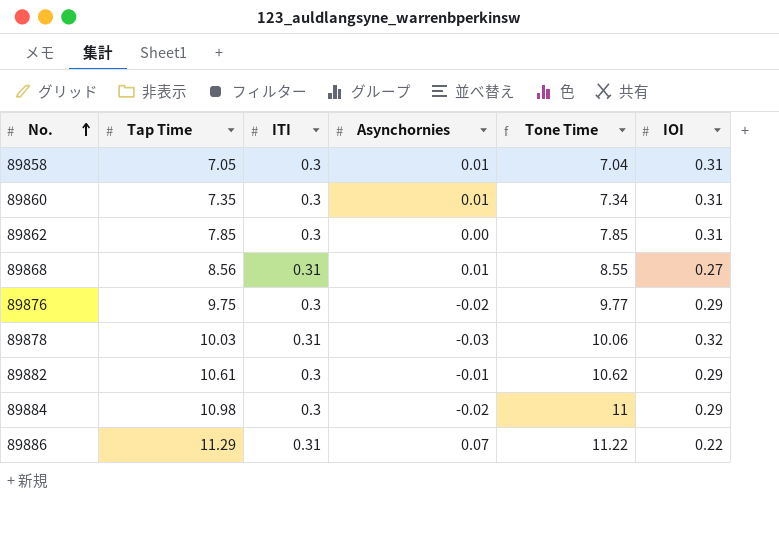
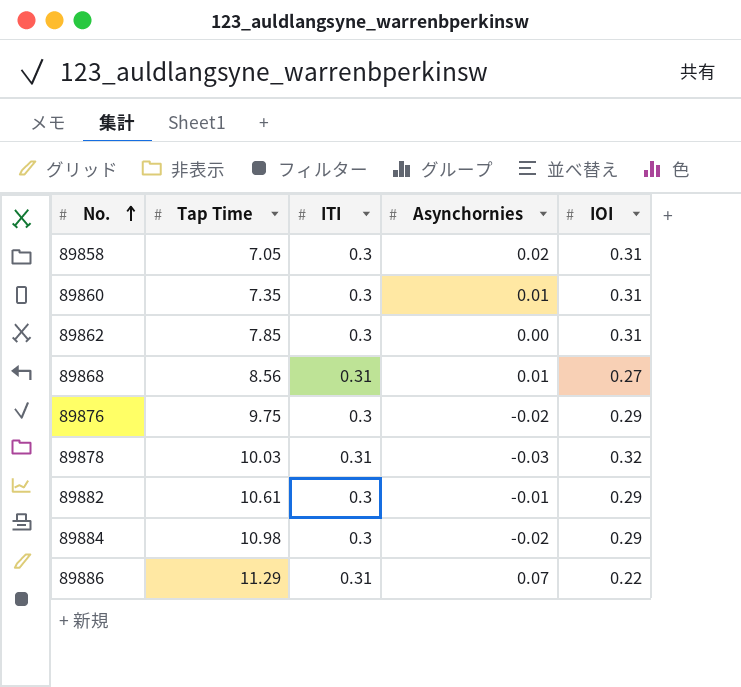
column Tone Time | formula: [Tap Time] - [Asynchornies] -> none
89858 | Asynchornies: 0.01 -> 0.02

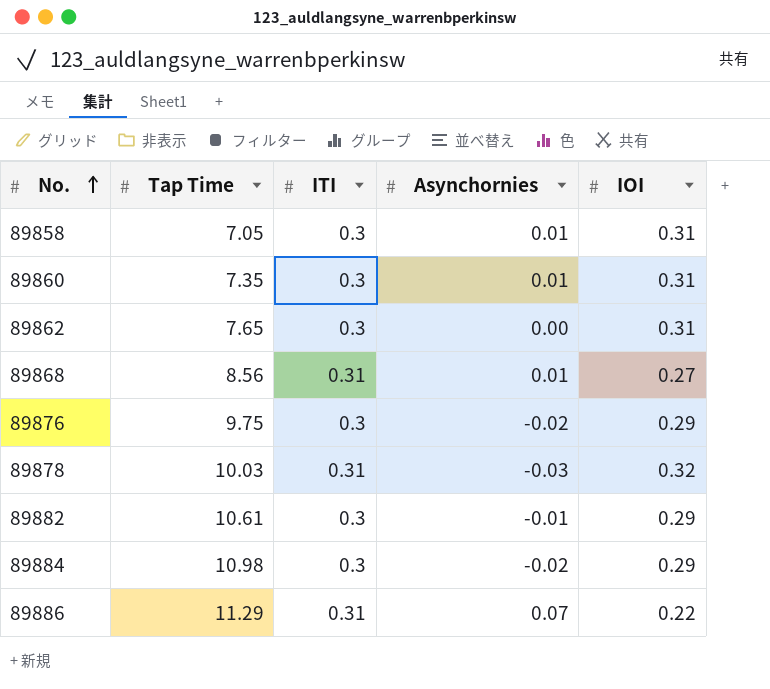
89858 | Asynchornies: 0.02 -> 0.01
89862 | Tap Time: 7.85 -> 7.65

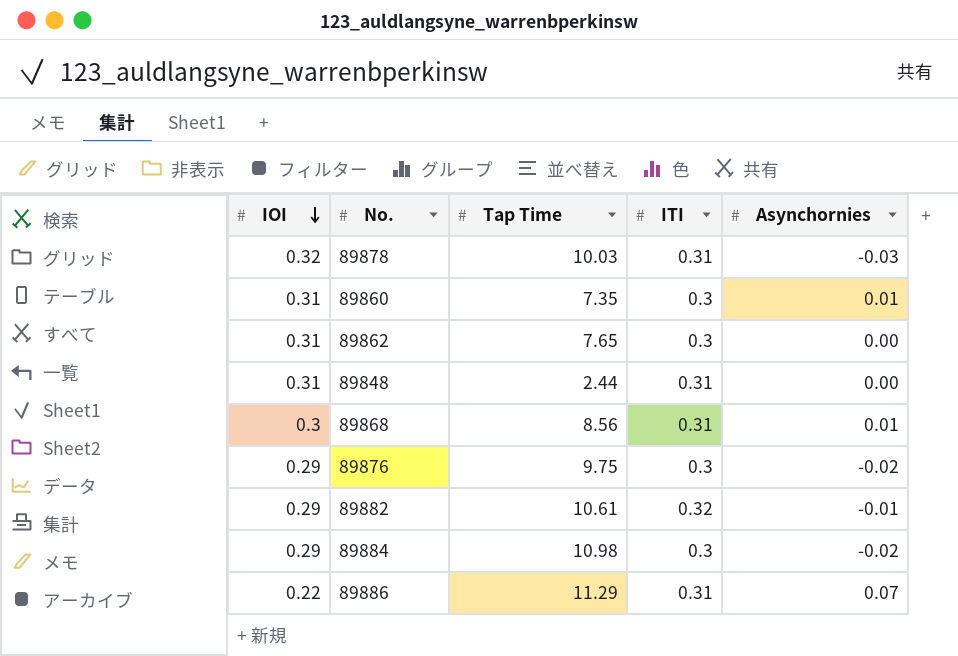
row order: No. ascending -> IOI descending
column IOI | position: 5 -> 1
row 89858: 7.05 | 0.3 | 0.01 | 0.31 -> none
row 89848: none -> 0.31 | 2.44 | 0.31 | 0.00
89868 | IOI: 0.27 -> 0.3
89882 | ITI: 0.3 -> 0.32

